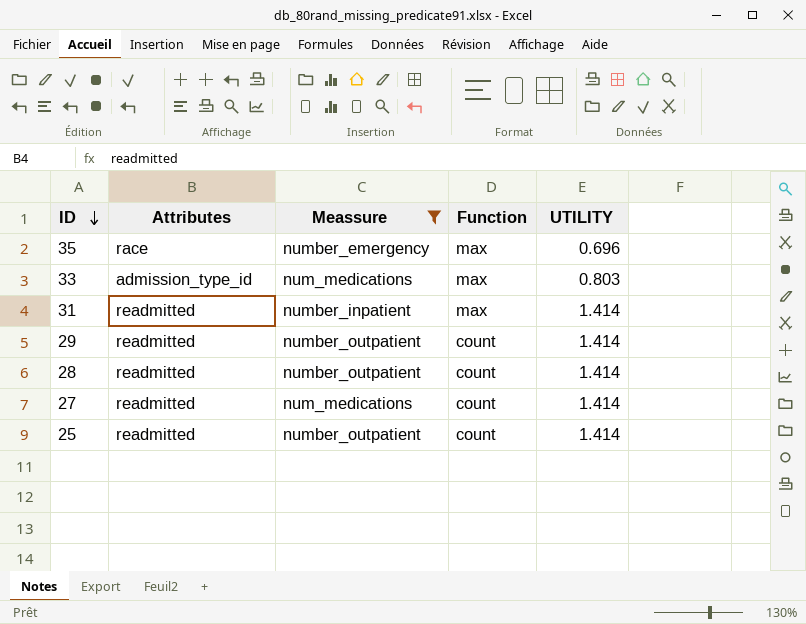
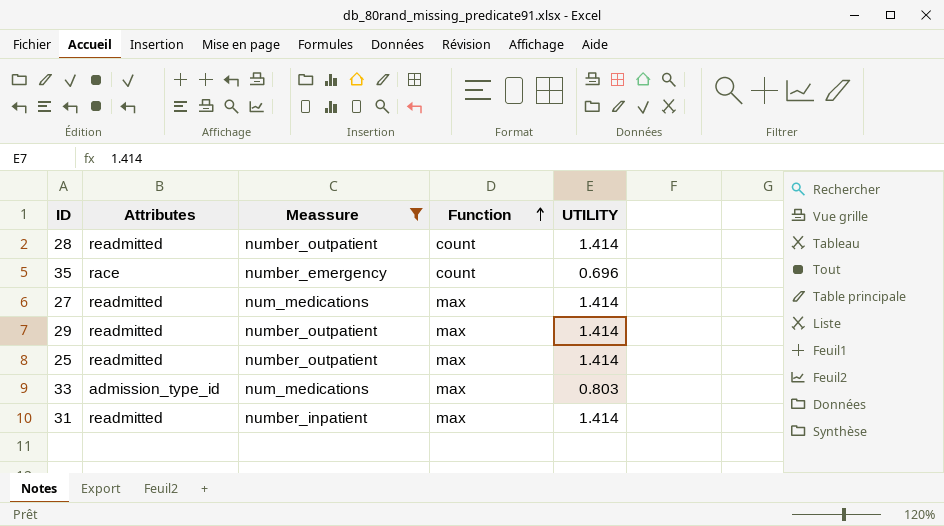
row order: ID descending -> Function ascending
35 | Function: max -> count
27 | Function: count -> max
29 | Function: count -> max
25 | Function: count -> max

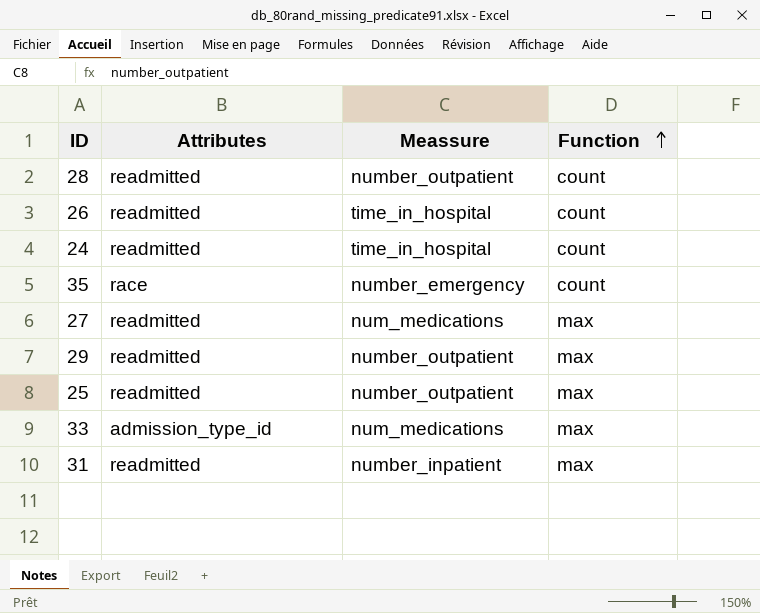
filter: Meassure != time_in_hospital -> none
column UTILITY | position: 5 -> none

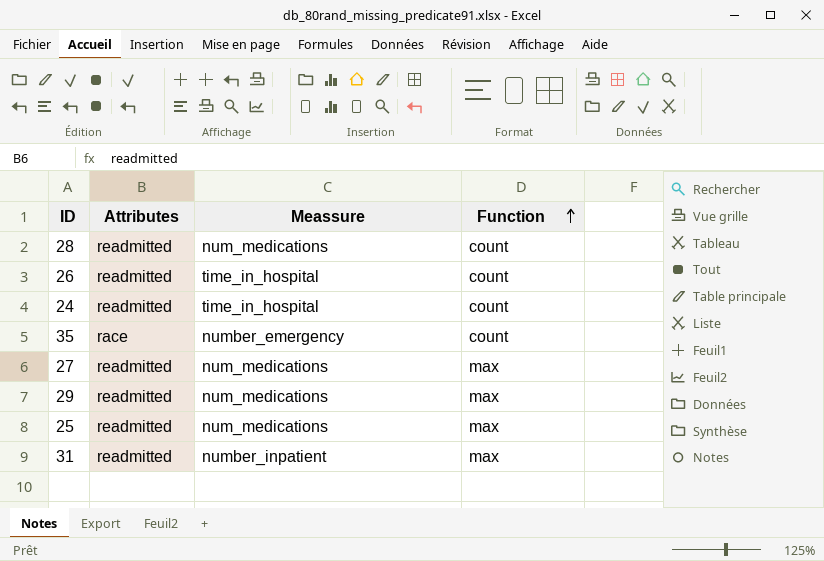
row 33: admission_type_id | num_medications | max -> none
28 | Meassure: number_outpatient -> num_medications
29 | Meassure: number_outpatient -> num_medications
25 | Meassure: number_outpatient -> num_medications

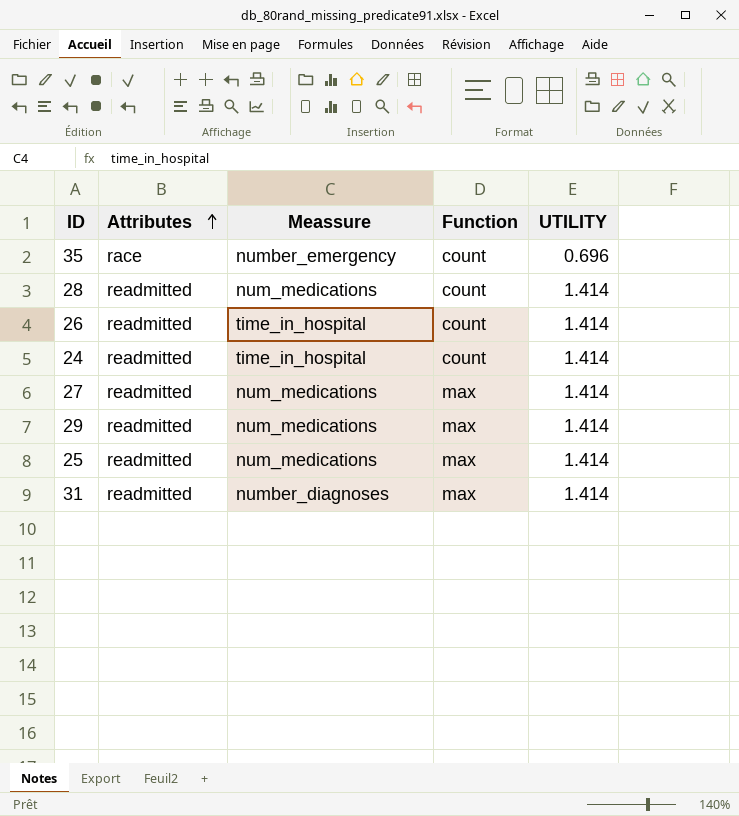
row order: Function ascending -> Attributes ascending
column UTILITY | position: none -> 5
31 | Meassure: number_inpatient -> number_diagnoses

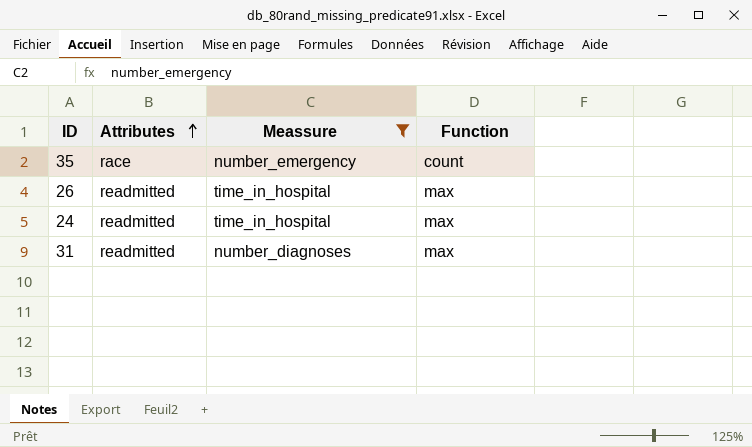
filter: none -> Meassure != num_medications
column UTILITY | position: 5 -> none
26 | Function: count -> max
24 | Function: count -> max

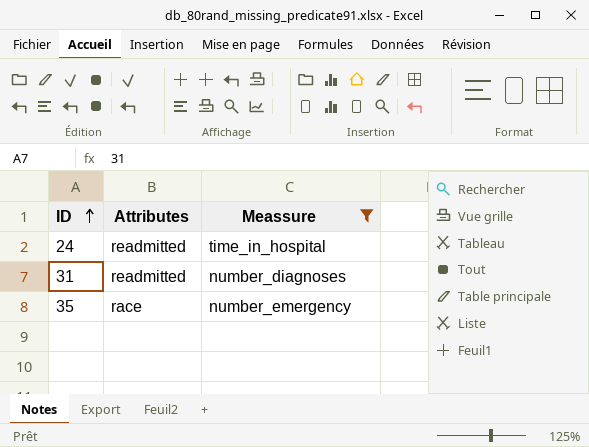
row order: Attributes ascending -> ID ascending
column Function | position: 4 -> none
row 26: readmitted | time_in_hospital | max -> none

